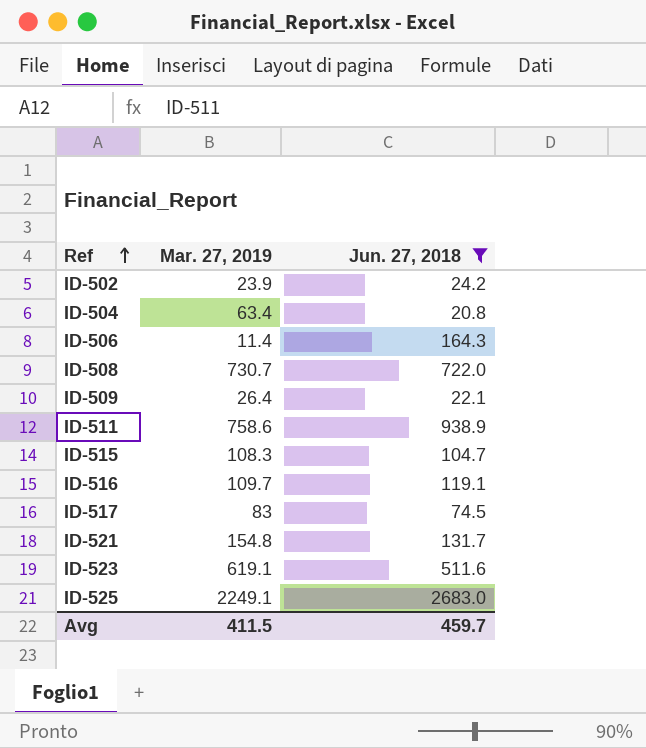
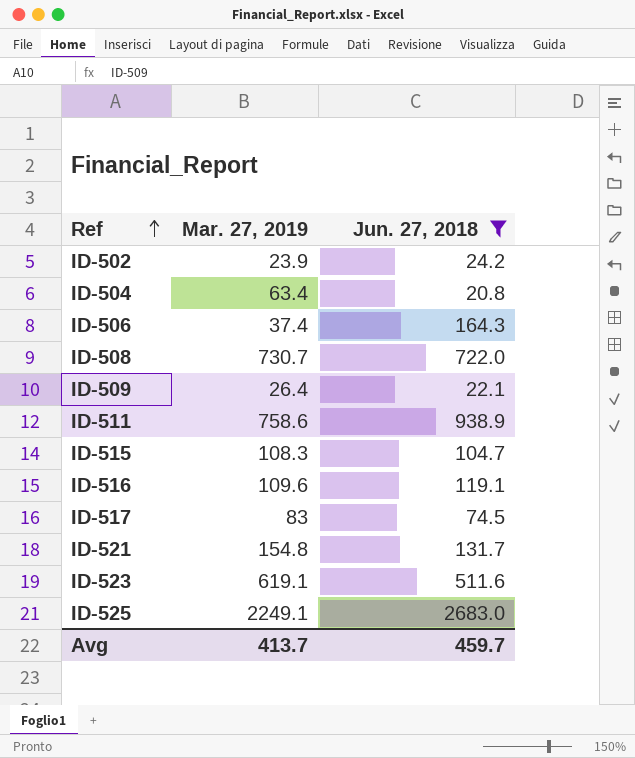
ID-506 | Mar. 27, 2019: 11.4 -> 37.4
ID-516 | Mar. 27, 2019: 109.7 -> 109.6
Avg | Mar. 27, 2019: 411.5 -> 413.7

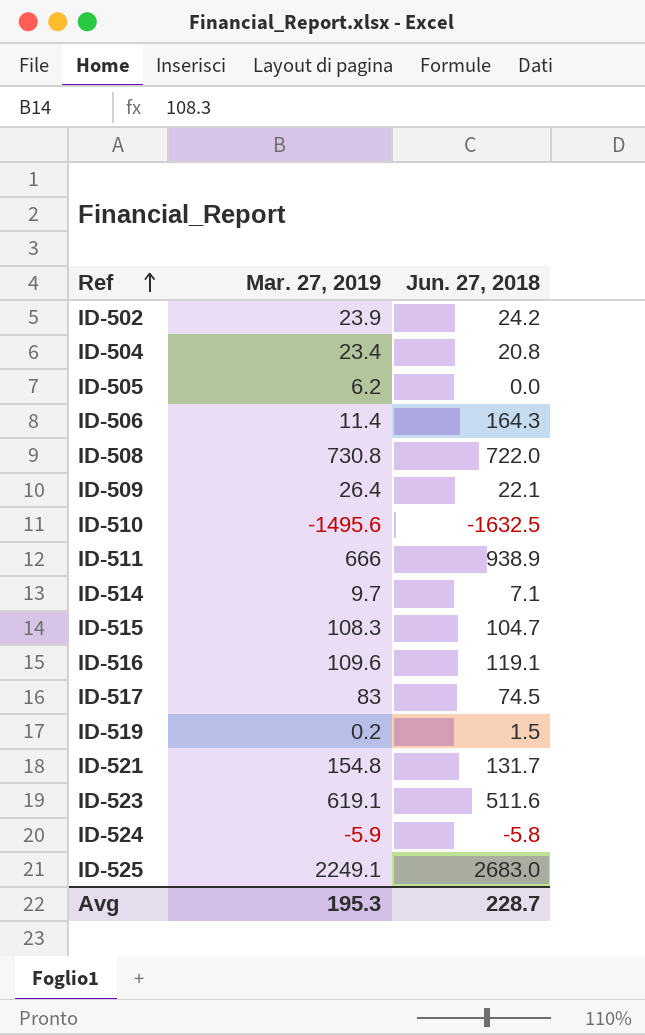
filter: Jun. 27, 2018 >= 20.8 -> none
ID-504 | Mar. 27, 2019: 63.4 -> 23.4
ID-506 | Mar. 27, 2019: 37.4 -> 11.4
ID-508 | Mar. 27, 2019: 730.7 -> 730.8
ID-511 | Mar. 27, 2019: 758.6 -> 666
Avg | Mar. 27, 2019: 413.7 -> 195.3
Avg | Jun. 27, 2018: 459.7 -> 228.7

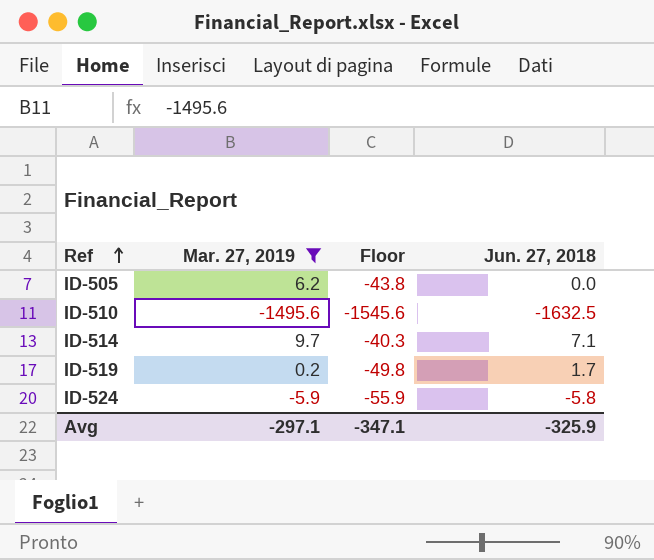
filter: none -> Mar. 27, 2019 <= 9.7
column Floor | formula: none -> [Mar. 27, 2019] - 50
ID-519 | Jun. 27, 2018: 1.5 -> 1.7
Avg | Mar. 27, 2019: 195.3 -> -297.1
Avg | Jun. 27, 2018: 228.7 -> -325.9

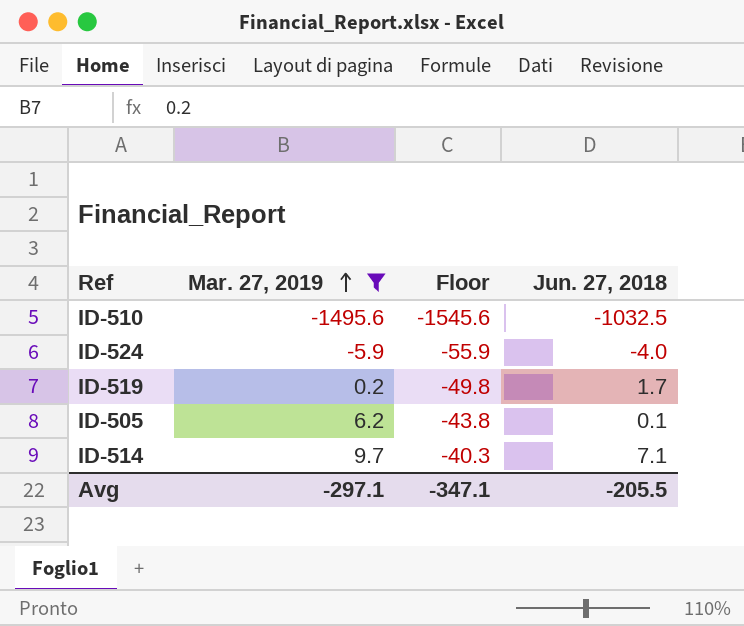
row order: Ref ascending -> Mar. 27, 2019 ascending
ID-510 | Jun. 27, 2018: -1632.5 -> -1032.5
ID-524 | Jun. 27, 2018: -5.8 -> -4.0
ID-505 | Jun. 27, 2018: 0.0 -> 0.1
Avg | Jun. 27, 2018: -325.9 -> -205.5

